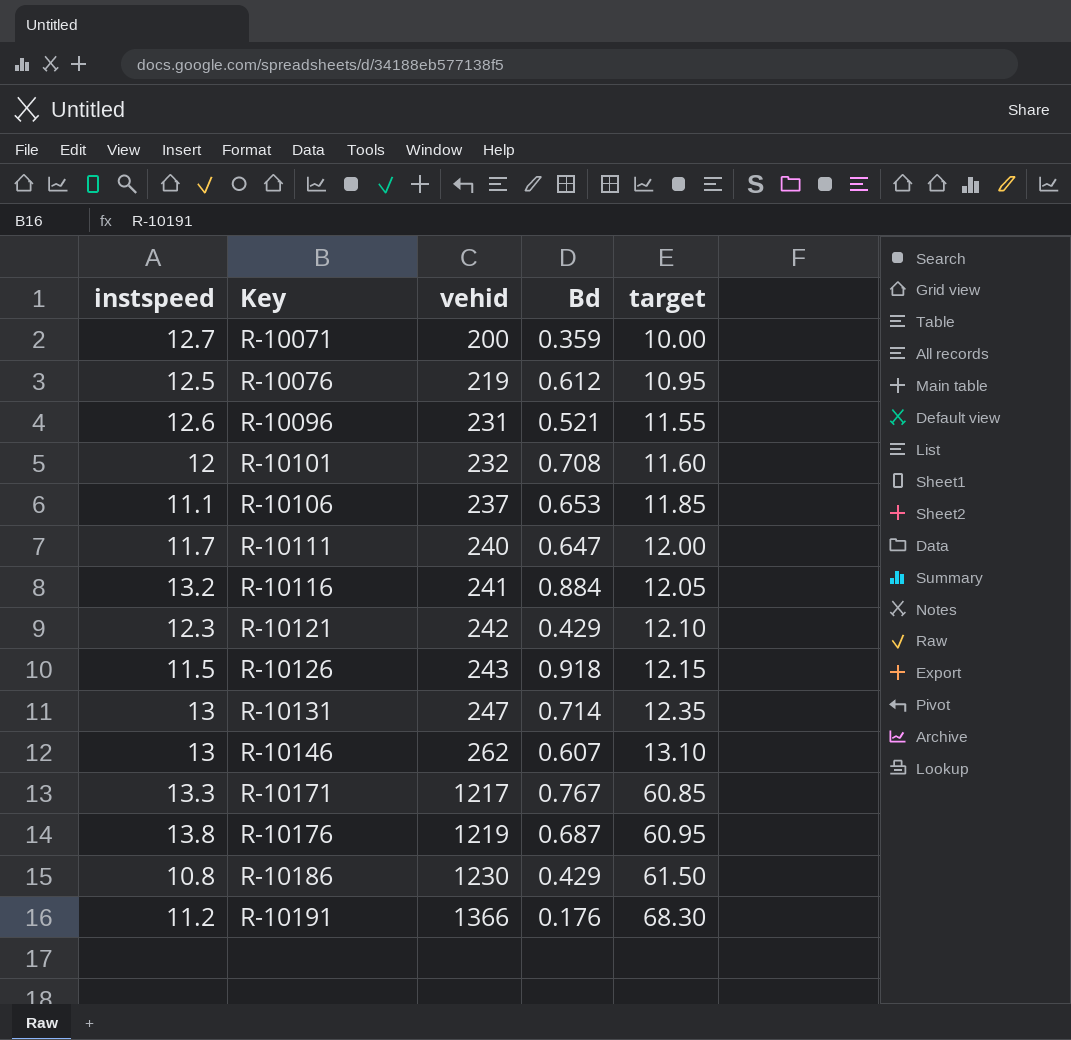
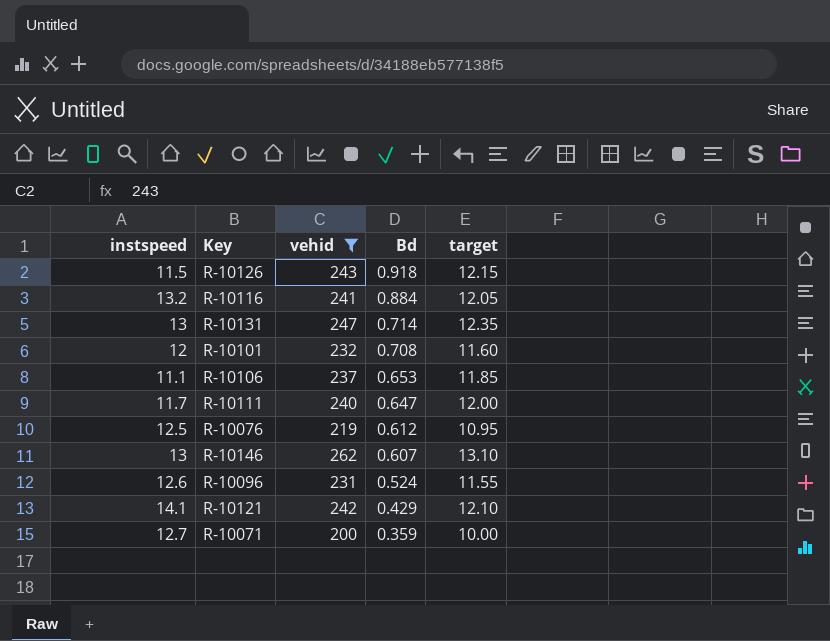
filter: none -> vehid <= 262
row order: Key ascending -> Bd descending
R-10096 | Bd: 0.521 -> 0.524
R-10121 | instspeed: 12.3 -> 14.1

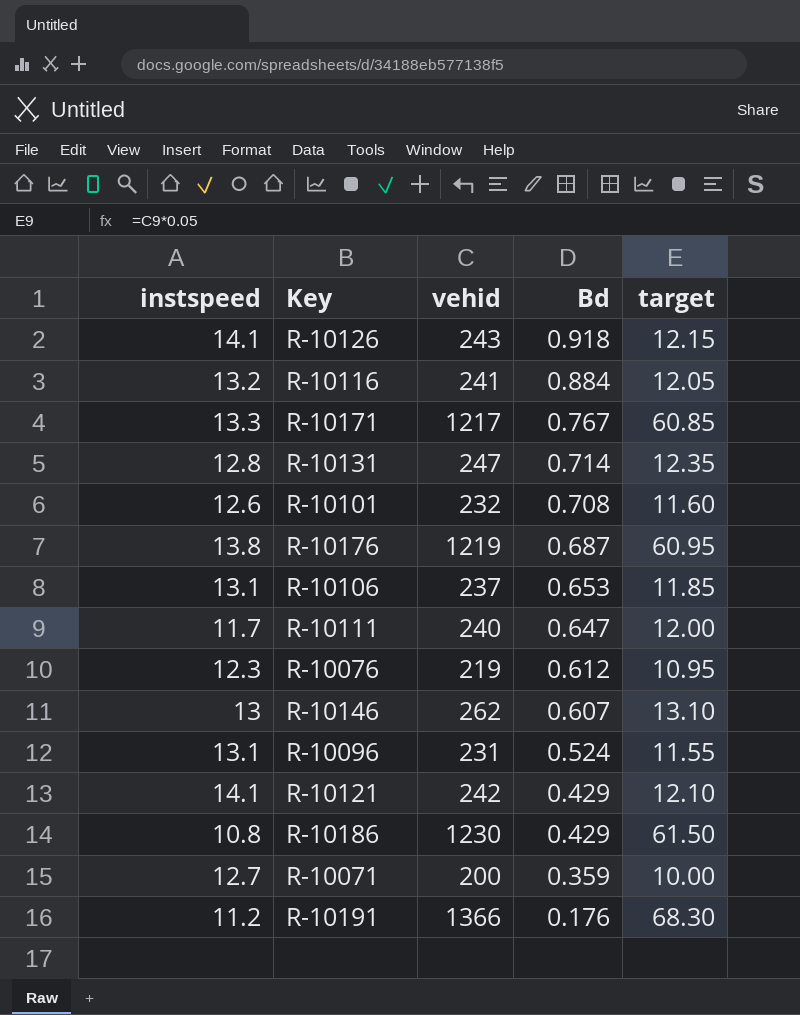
filter: vehid <= 262 -> none
R-10126 | instspeed: 11.5 -> 14.1
R-10131 | instspeed: 13 -> 12.8
R-10101 | instspeed: 12 -> 12.6
R-10106 | instspeed: 11.1 -> 13.1
R-10076 | instspeed: 12.5 -> 12.3
R-10096 | instspeed: 12.6 -> 13.1

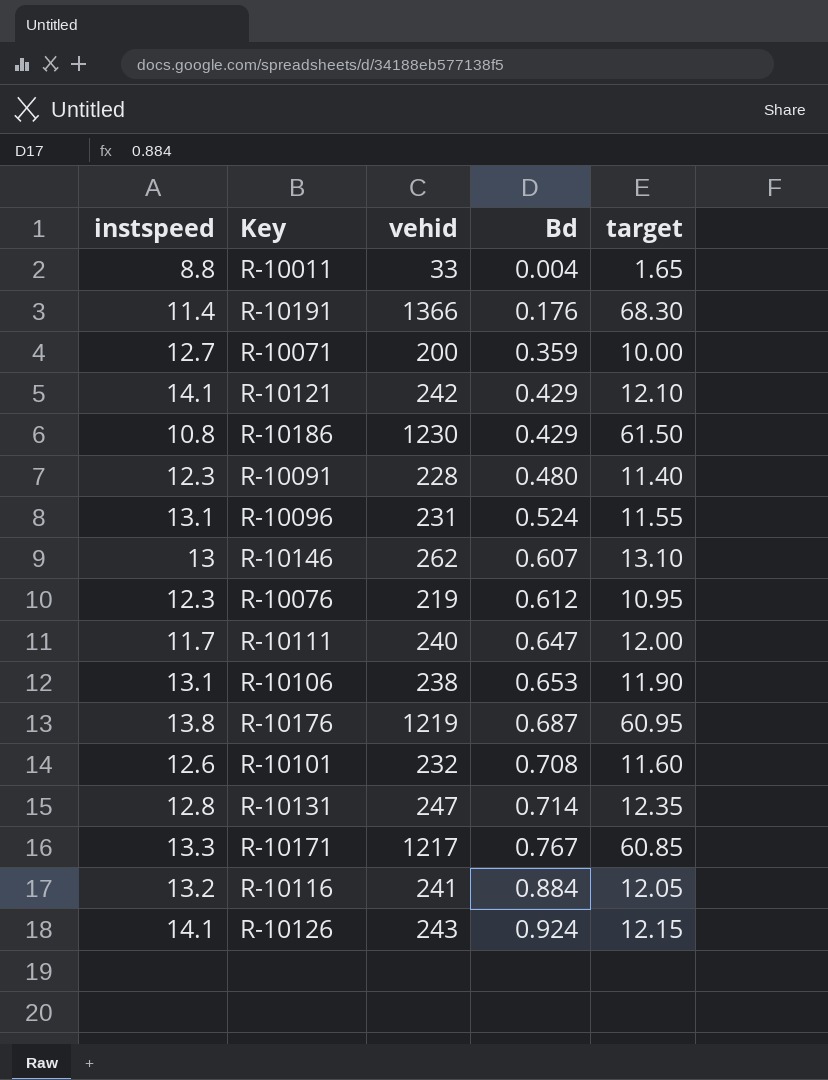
row order: Bd descending -> Bd ascending
row R-10011: none -> 8.8 | 33 | 0.004 | 1.65
R-10191 | instspeed: 11.2 -> 11.4
row R-10091: none -> 12.3 | 228 | 0.480 | 11.40
R-10106 | vehid: 237 -> 238
R-10106 | target: 11.85 -> 11.90
R-10126 | Bd: 0.918 -> 0.924

